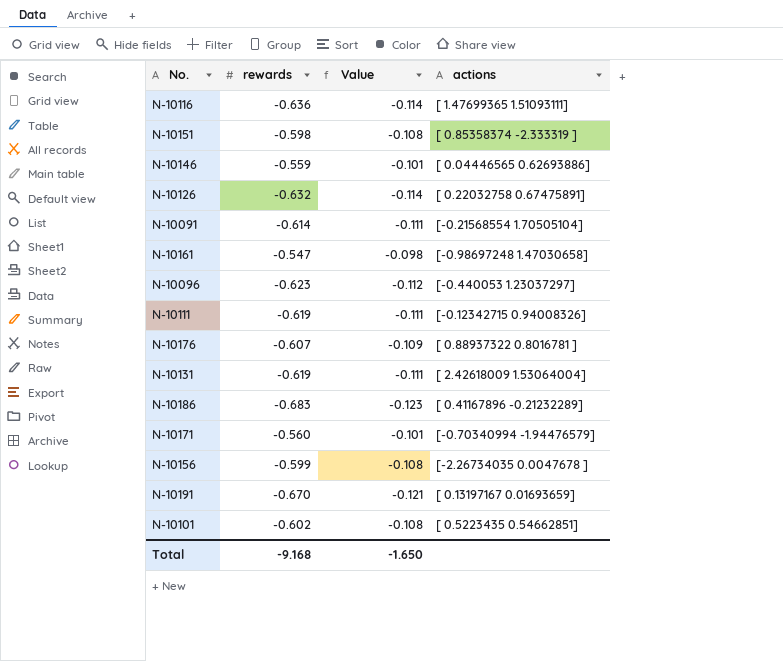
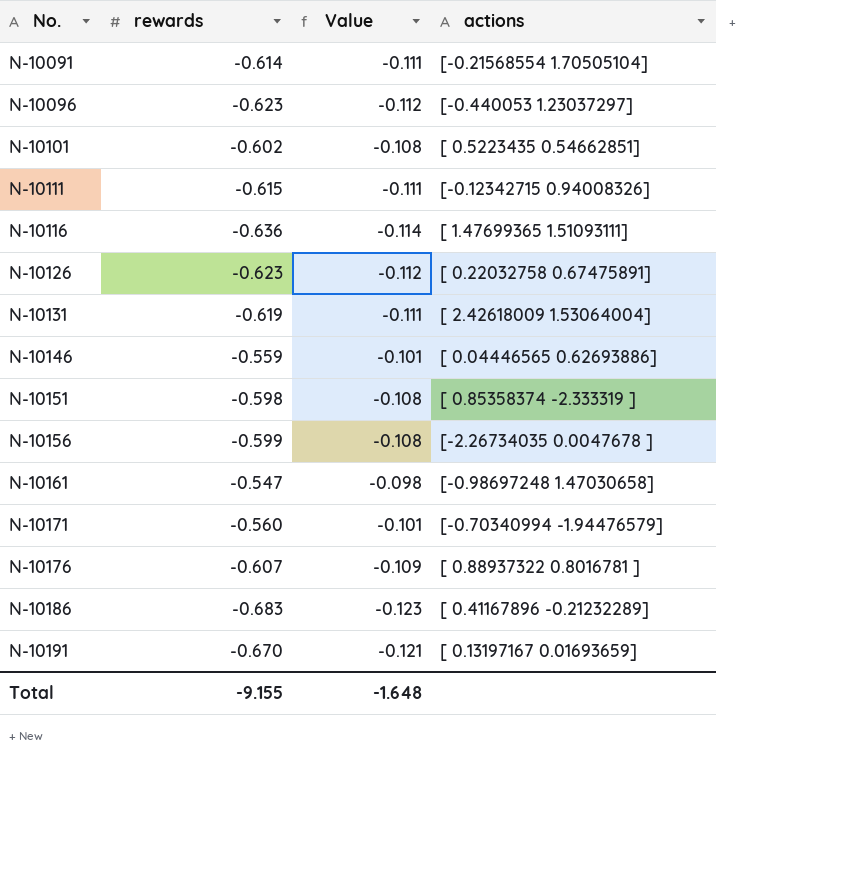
row order: none -> No. ascending
N-10111 | rewards: -0.619 -> -0.615
N-10126 | rewards: -0.632 -> -0.623
N-10126 | Value: -0.114 -> -0.112
Total | rewards: -9.168 -> -9.155
Total | Value: -1.650 -> -1.648

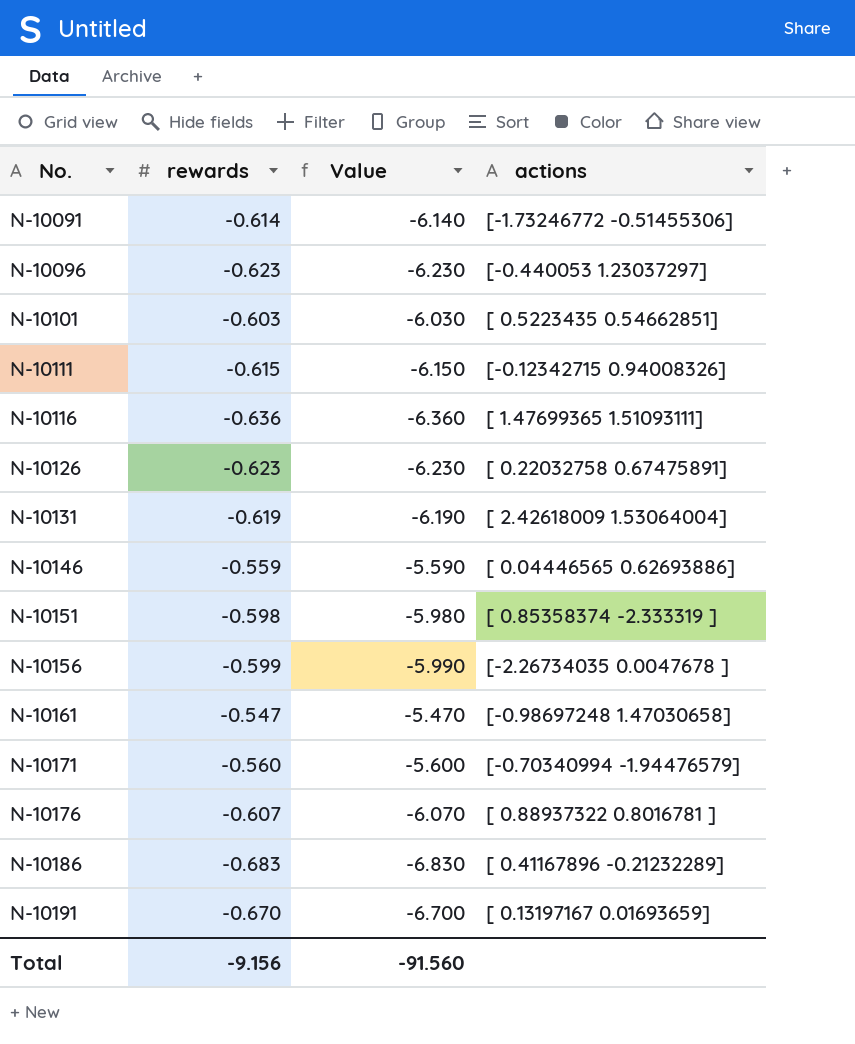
column Value | formula: [rewards] * 0.18 -> [rewards] * 10
N-10091 | actions: [-0.21568554 1.70505104] -> [-1.73246772 -0.51455306]
N-10101 | rewards: -0.602 -> -0.603
Total | rewards: -9.155 -> -9.156
Total | Value: -1.648 -> -91.560

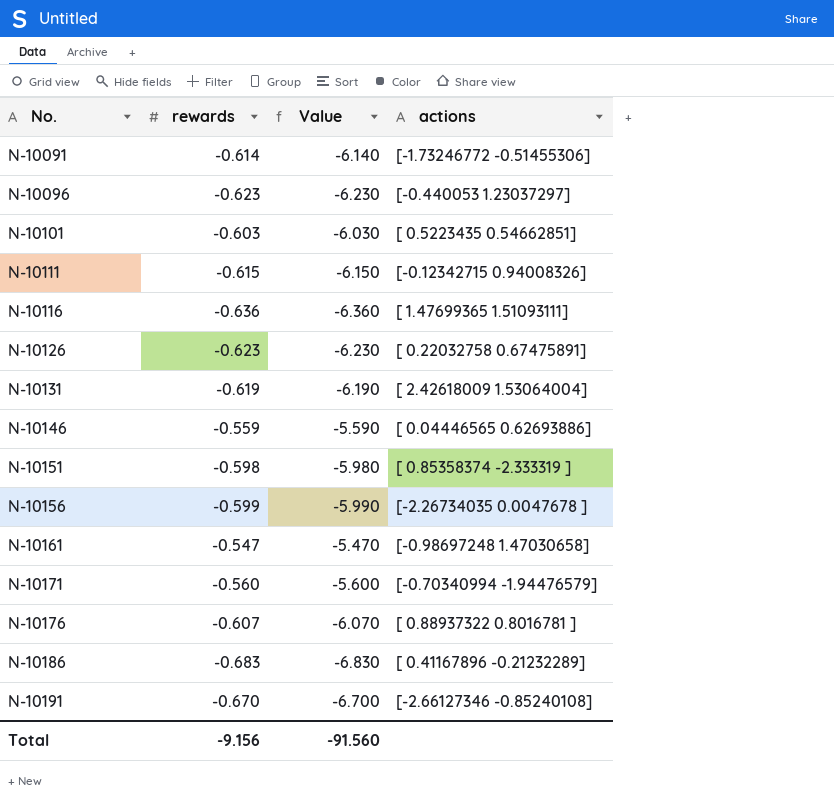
N-10191 | actions: [ 0.13197167 0.01693659] -> [-2.66127346 -0.85240108]

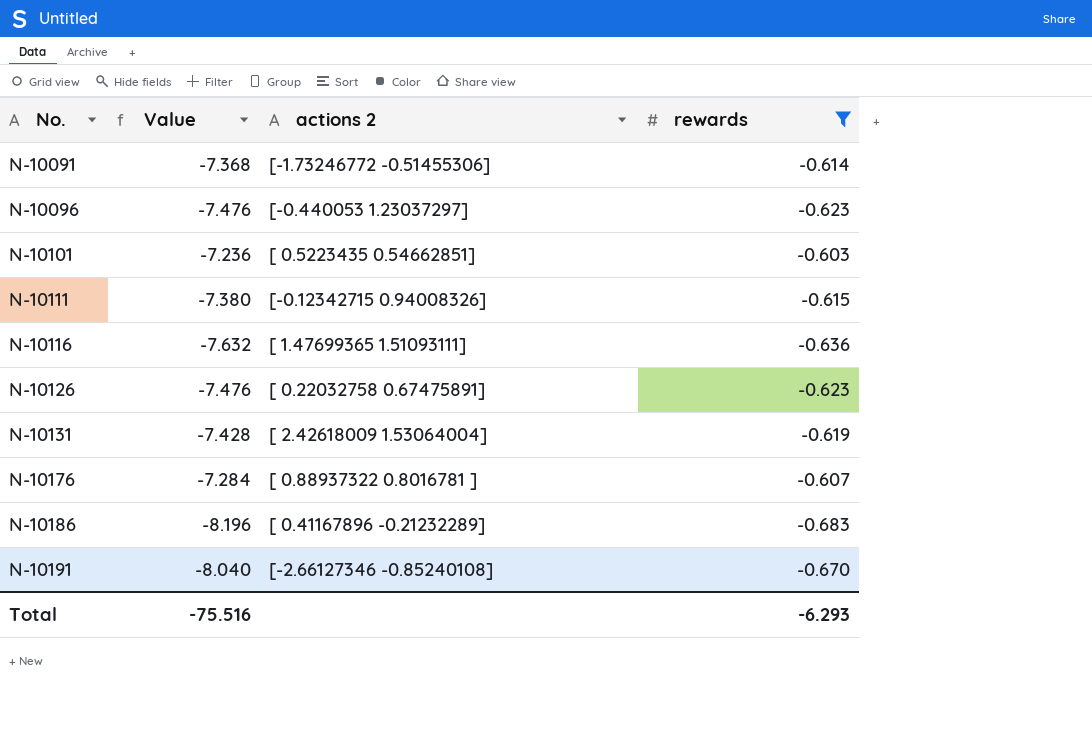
filter: none -> rewards <= -0.603
column Value | formula: [rewards] * 10 -> [rewards] * 12
column name: actions -> actions 2
column rewards | position: 2 -> 4
Total | Value: -91.560 -> -75.516
Total | rewards: -9.156 -> -6.293

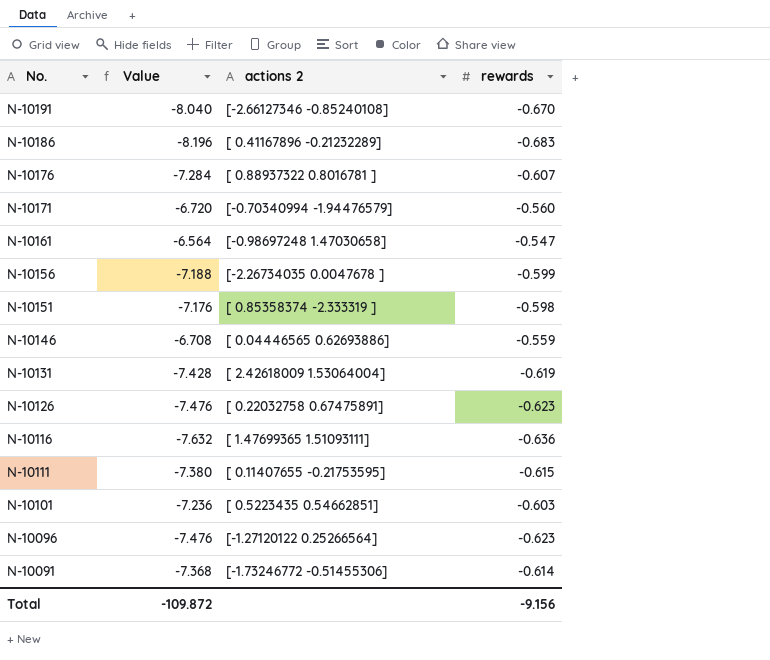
filter: rewards <= -0.603 -> none
row order: No. ascending -> No. descending
N-10111 | actions 2: [-0.12342715 0.94008326] -> [ 0.11407655 -0.21753595]
N-10096 | actions 2: [-0.440053 1.23037297] -> [-1.27120122 0.25266564]
Total | Value: -75.516 -> -109.872
Total | rewards: -6.293 -> -9.156

